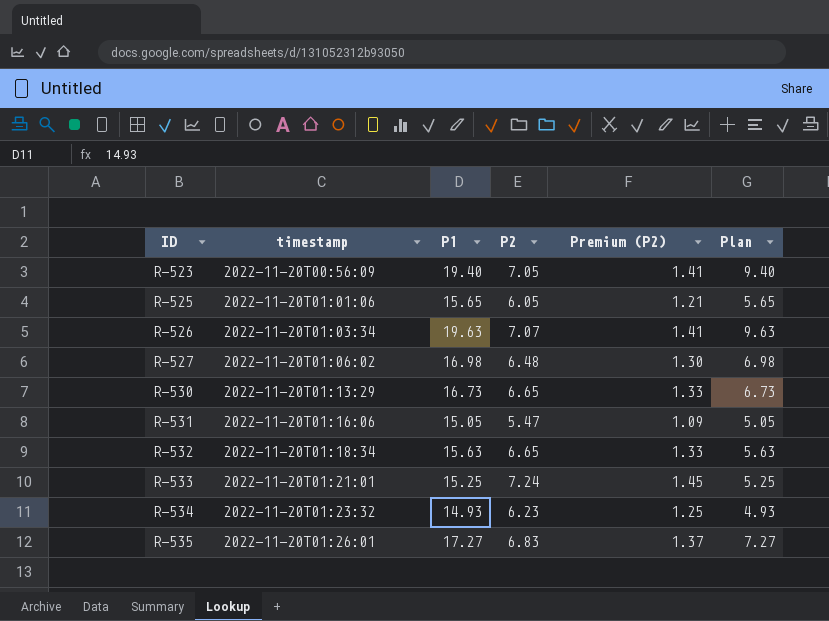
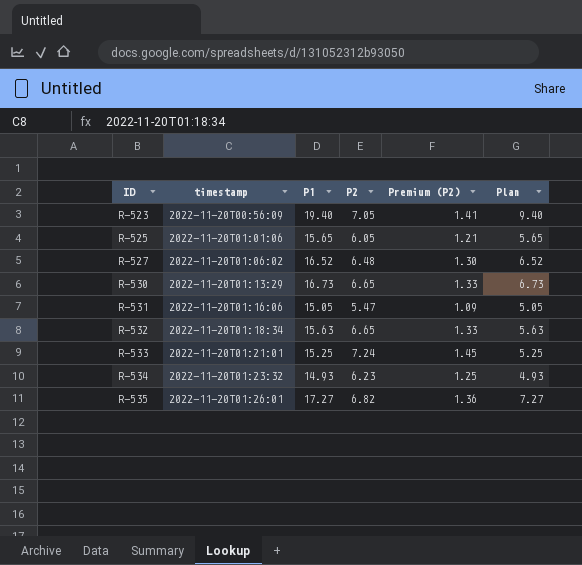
row R-526: 2022-11-20T01:03:34 | 19.63 | 7.07 | 1.41 | 9.63 -> none
R-527 | P1: 16.98 -> 16.52
R-527 | Plan: 6.98 -> 6.52
R-535 | P2: 6.83 -> 6.82
R-535 | Premium (P2): 1.37 -> 1.36

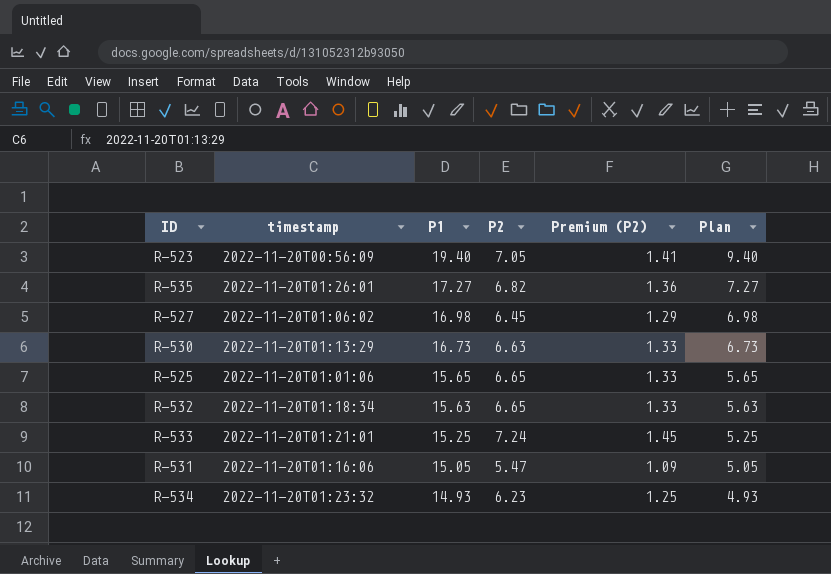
row order: ID ascending -> P1 descending
R-527 | P1: 16.52 -> 16.98
R-527 | P2: 6.48 -> 6.45
R-527 | Premium (P2): 1.30 -> 1.29
R-527 | Plan: 6.52 -> 6.98
R-530 | P2: 6.65 -> 6.63
R-525 | P2: 6.05 -> 6.65
R-525 | Premium (P2): 1.21 -> 1.33

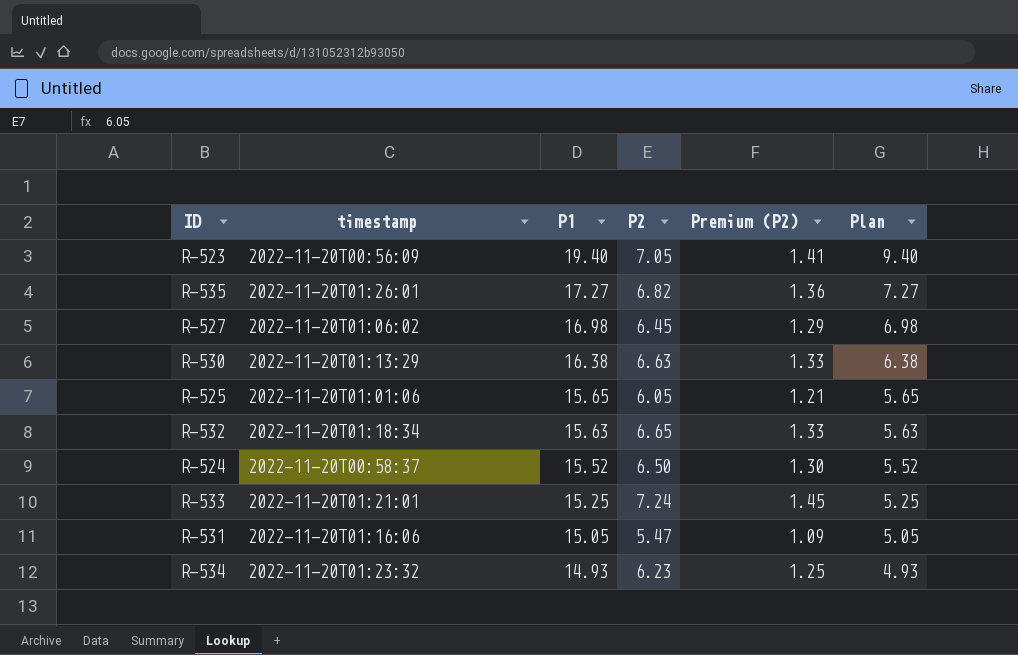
R-530 | P1: 16.73 -> 16.38
R-530 | Plan: 6.73 -> 6.38
R-525 | P2: 6.65 -> 6.05
R-525 | Premium (P2): 1.33 -> 1.21
row R-524: none -> 2022-11-20T00:58:37 | 15.52 | 6.50 | 1.30 | 5.52

